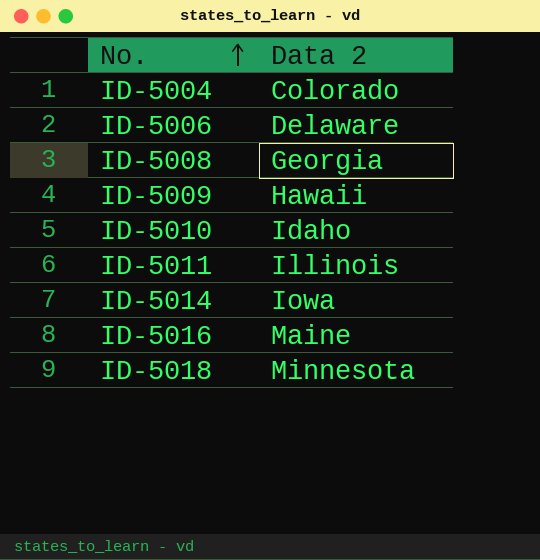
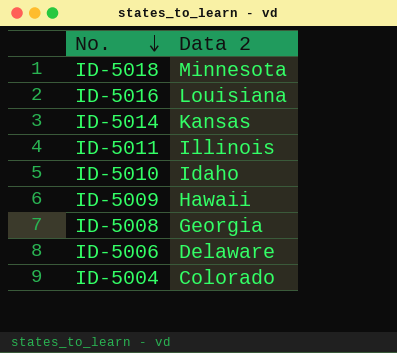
row order: No. ascending -> No. descending
ID-5016 | Data 2: Maine -> Louisiana
ID-5014 | Data 2: Iowa -> Kansas

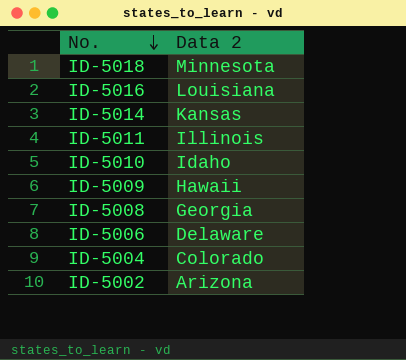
row ID-5002: none -> Arizona

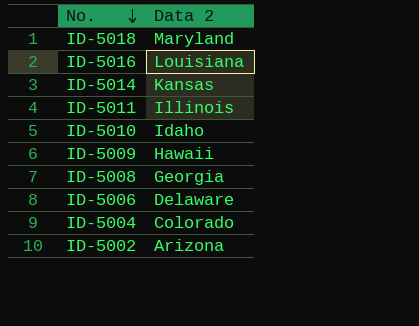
ID-5018 | Data 2: Minnesota -> Maryland

